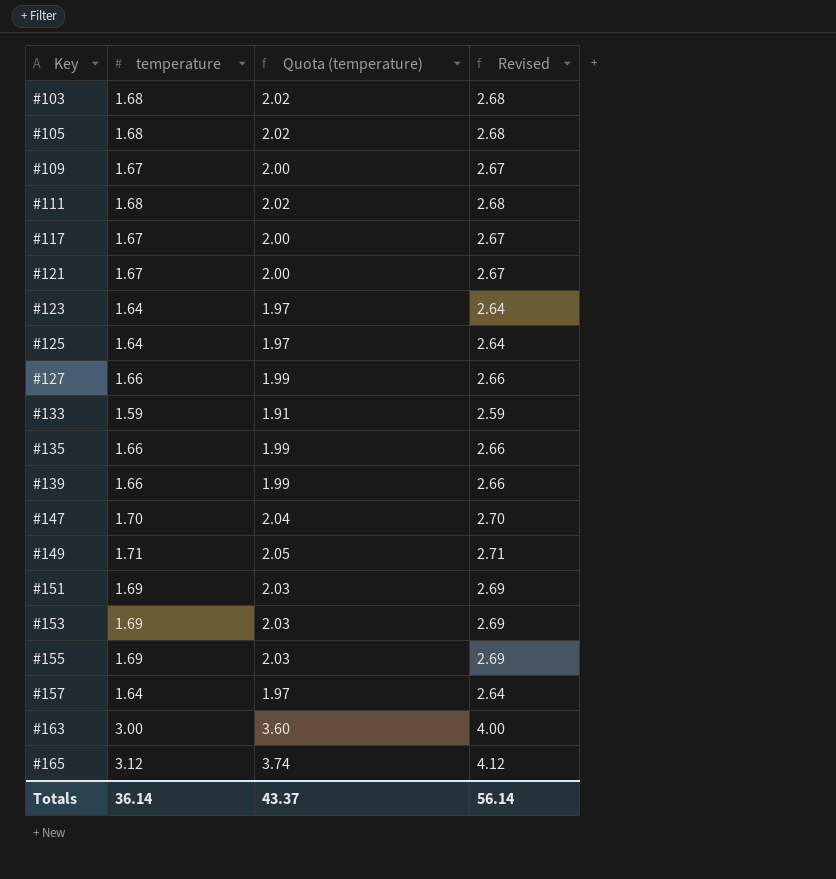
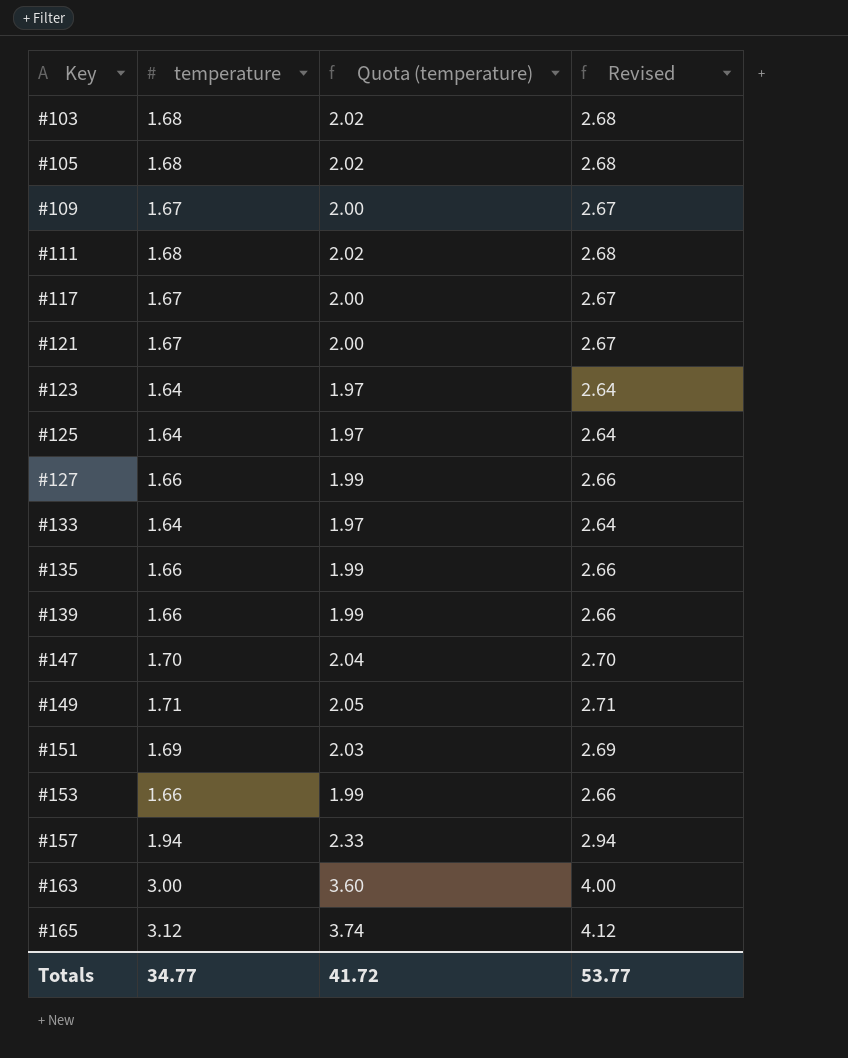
row #155: 1.69 | 2.03 | 2.69 -> none
#133 | temperature: 1.59 -> 1.64
#133 | Quota (temperature): 1.91 -> 1.97
#133 | Revised: 2.59 -> 2.64
#153 | temperature: 1.69 -> 1.66
#153 | Quota (temperature): 2.03 -> 1.99
#153 | Revised: 2.69 -> 2.66
#157 | temperature: 1.64 -> 1.94
#157 | Quota (temperature): 1.97 -> 2.33
#157 | Revised: 2.64 -> 2.94
Totals | temperature: 36.14 -> 34.77
Totals | Quota (temperature): 43.37 -> 41.72
Totals | Revised: 56.14 -> 53.77

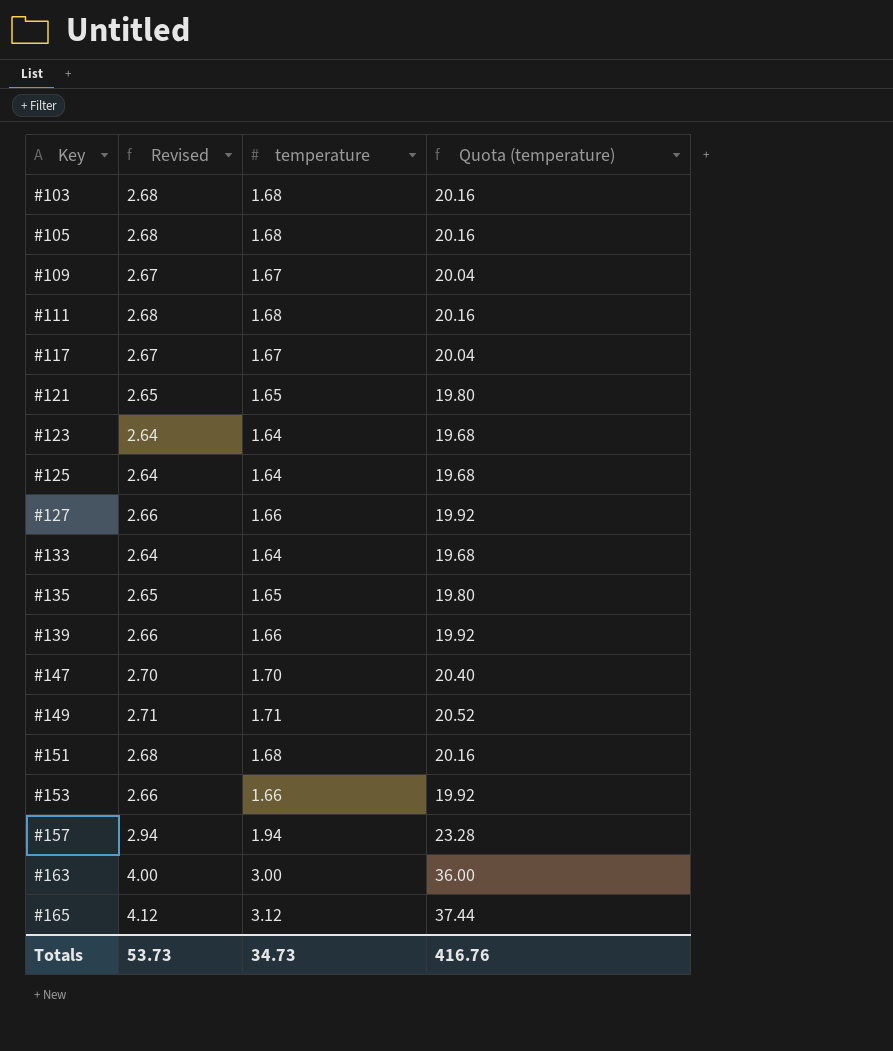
column Revised | position: 4 -> 2
column Quota (temperature) | formula: [temperature] * 1.2 -> [temperature] * 12
#121 | Revised: 2.67 -> 2.65
#121 | temperature: 1.67 -> 1.65
#135 | Revised: 2.66 -> 2.65
#135 | temperature: 1.66 -> 1.65
#151 | Revised: 2.69 -> 2.68
#151 | temperature: 1.69 -> 1.68
Totals | Revised: 53.77 -> 53.73
Totals | temperature: 34.77 -> 34.73
Totals | Quota (temperature): 41.72 -> 416.76

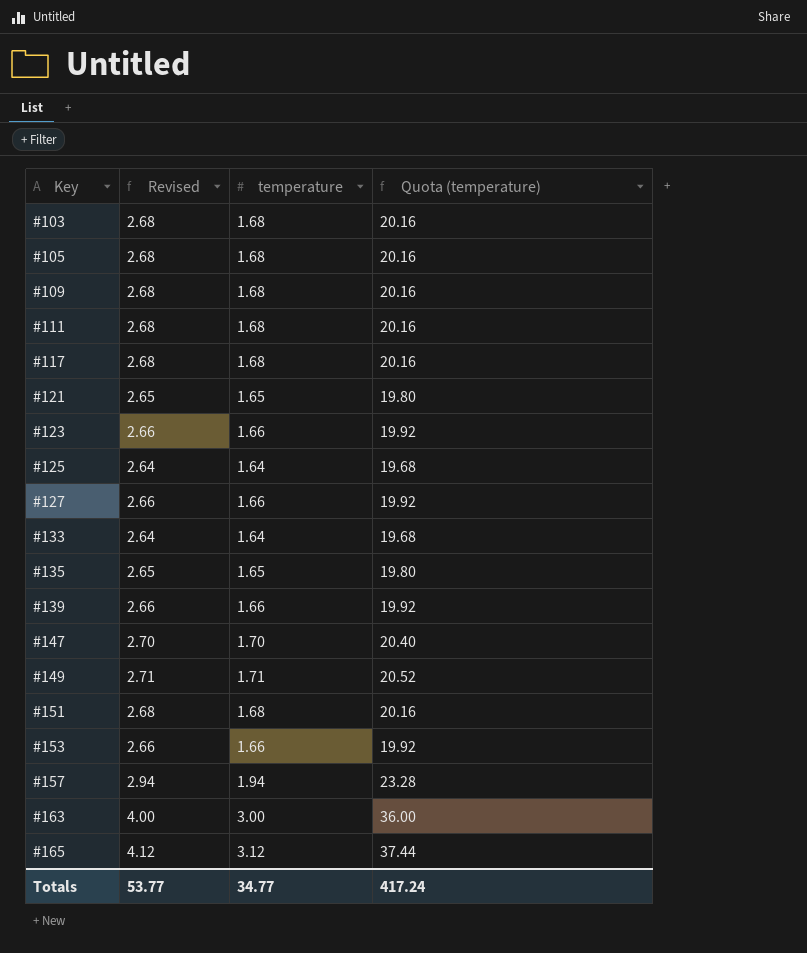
#109 | Revised: 2.67 -> 2.68
#109 | temperature: 1.67 -> 1.68
#109 | Quota (temperature): 20.04 -> 20.16
#117 | Revised: 2.67 -> 2.68
#117 | temperature: 1.67 -> 1.68
#117 | Quota (temperature): 20.04 -> 20.16
#123 | Revised: 2.64 -> 2.66
#123 | temperature: 1.64 -> 1.66
#123 | Quota (temperature): 19.68 -> 19.92
Totals | Revised: 53.73 -> 53.77
Totals | temperature: 34.73 -> 34.77
Totals | Quota (temperature): 416.76 -> 417.24

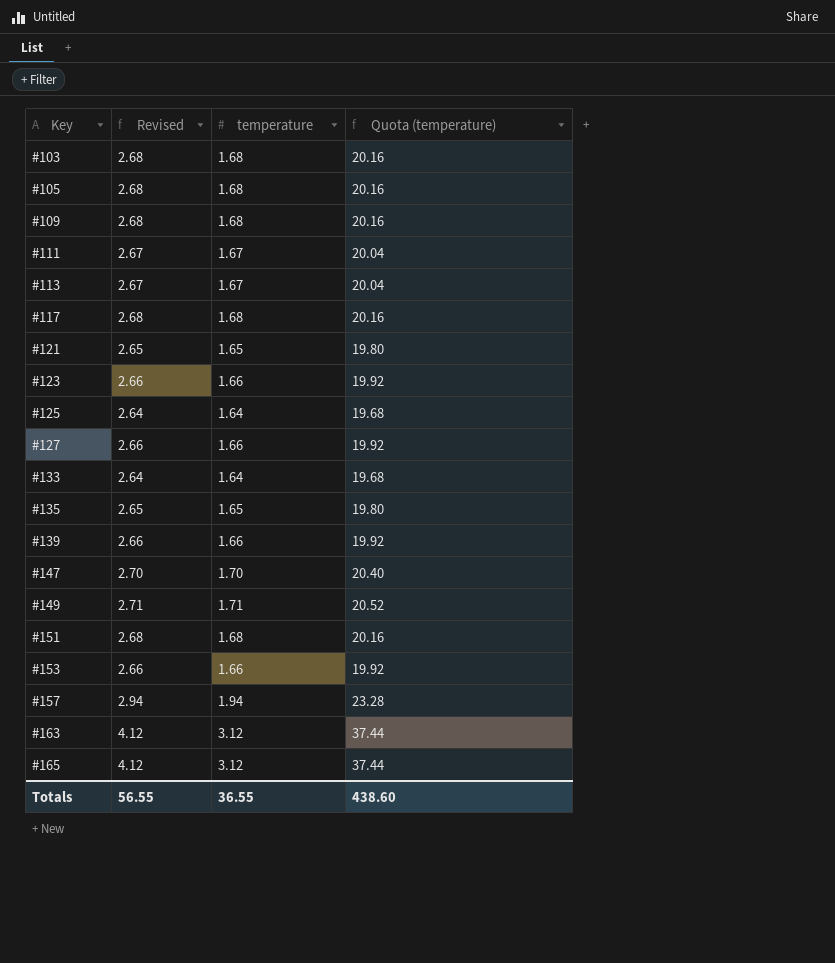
#111 | Revised: 2.68 -> 2.67
#111 | temperature: 1.68 -> 1.67
#111 | Quota (temperature): 20.16 -> 20.04
row #113: none -> 2.67 | 1.67 | 20.04
#163 | Revised: 4.00 -> 4.12
#163 | temperature: 3.00 -> 3.12
#163 | Quota (temperature): 36.00 -> 37.44
Totals | Revised: 53.77 -> 56.55
Totals | temperature: 34.77 -> 36.55
Totals | Quota (temperature): 417.24 -> 438.60

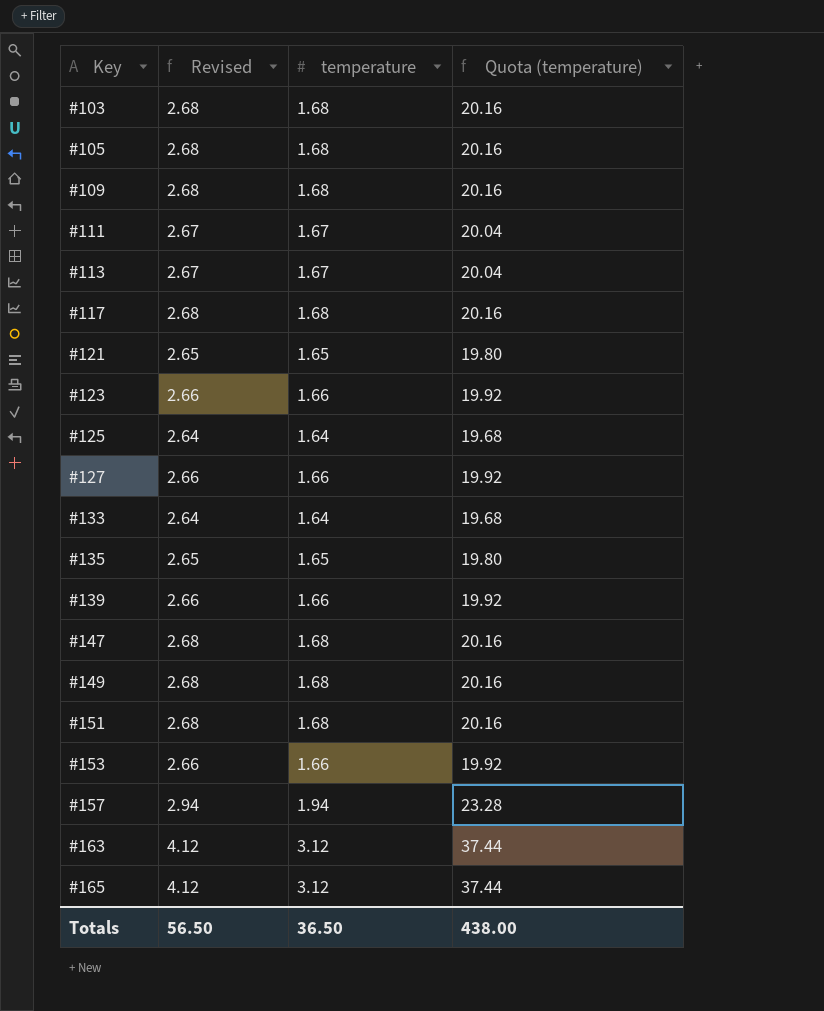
#147 | Revised: 2.70 -> 2.68
#147 | temperature: 1.70 -> 1.68
#147 | Quota (temperature): 20.40 -> 20.16
#149 | Revised: 2.71 -> 2.68
#149 | temperature: 1.71 -> 1.68
#149 | Quota (temperature): 20.52 -> 20.16
Totals | Revised: 56.55 -> 56.50
Totals | temperature: 36.55 -> 36.50
Totals | Quota (temperature): 438.60 -> 438.00

